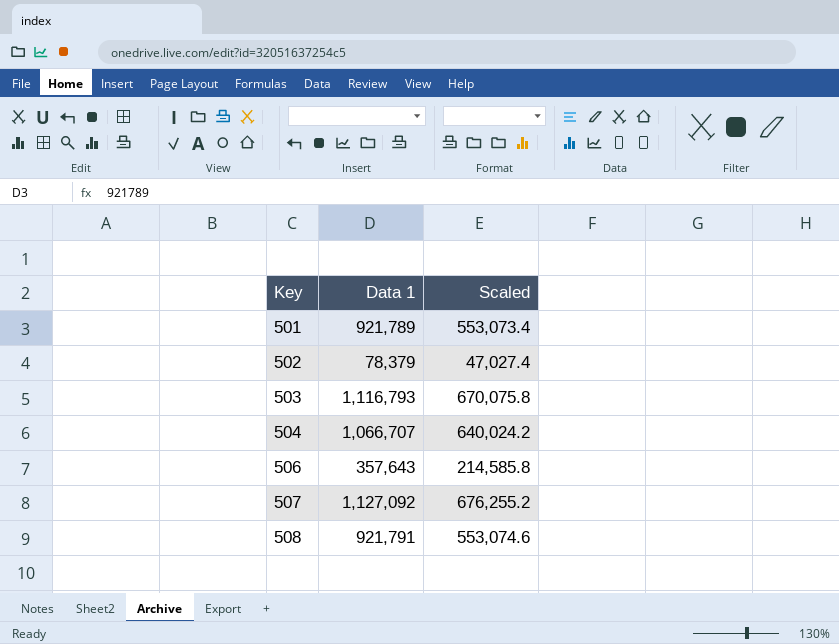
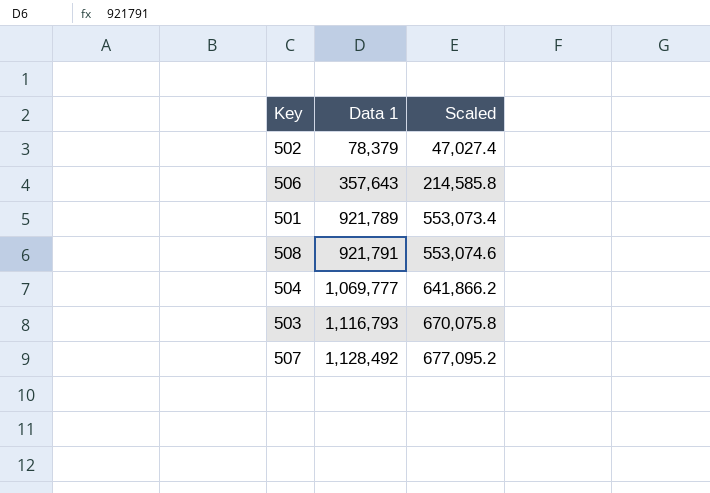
row order: Key ascending -> Data 1 ascending
504 | Data 1: 1,066,707 -> 1,069,777
504 | Scaled: 640,024.2 -> 641,866.2
507 | Data 1: 1,127,092 -> 1,128,492
507 | Scaled: 676,255.2 -> 677,095.2

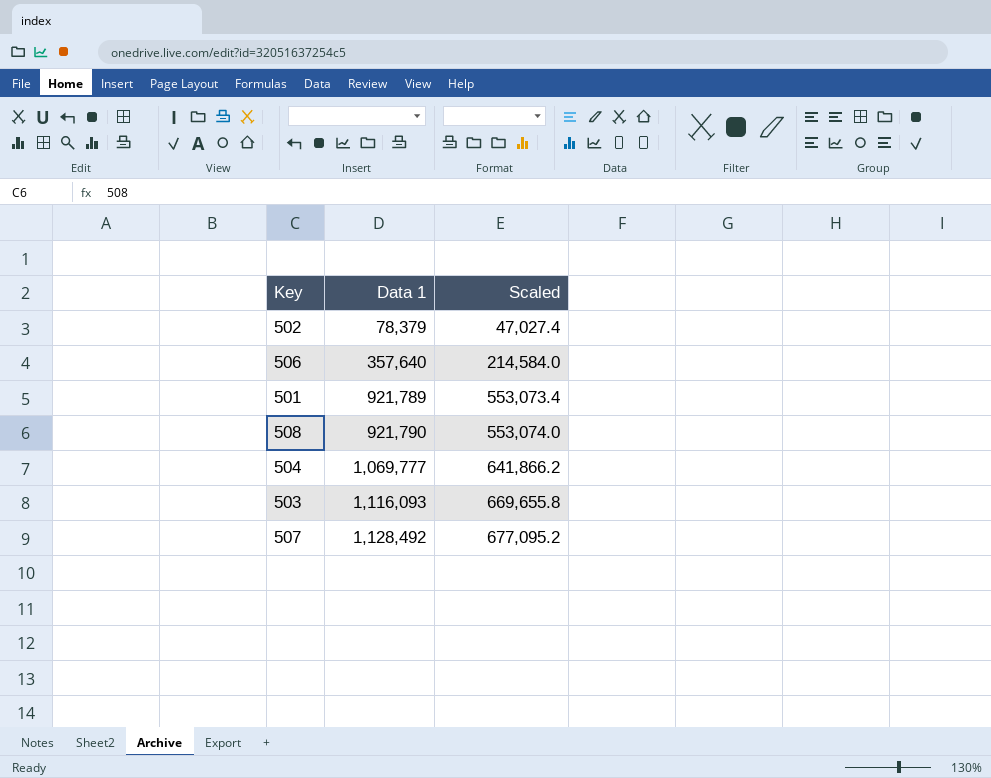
506 | Data 1: 357,643 -> 357,640
506 | Scaled: 214,585.8 -> 214,584.0
508 | Data 1: 921,791 -> 921,790
508 | Scaled: 553,074.6 -> 553,074.0
503 | Data 1: 1,116,793 -> 1,116,093
503 | Scaled: 670,075.8 -> 669,655.8

